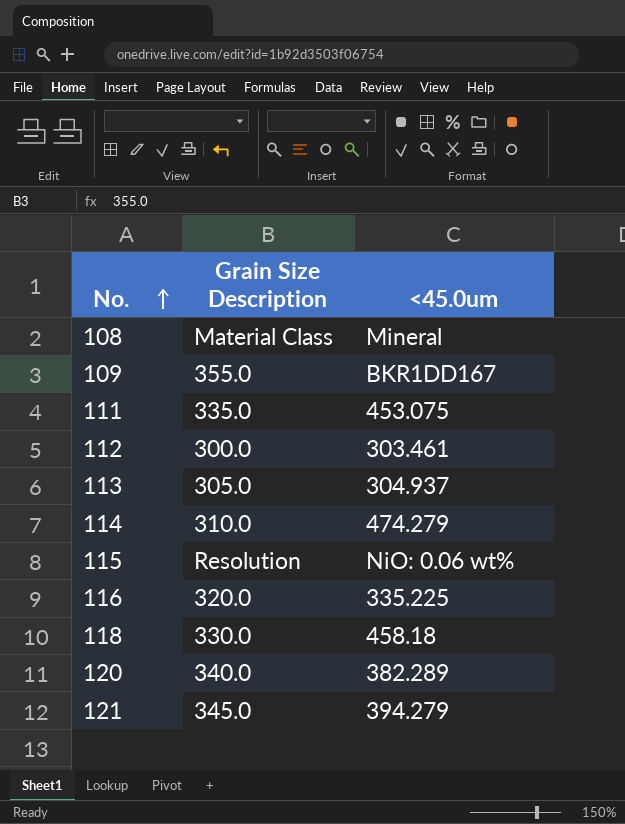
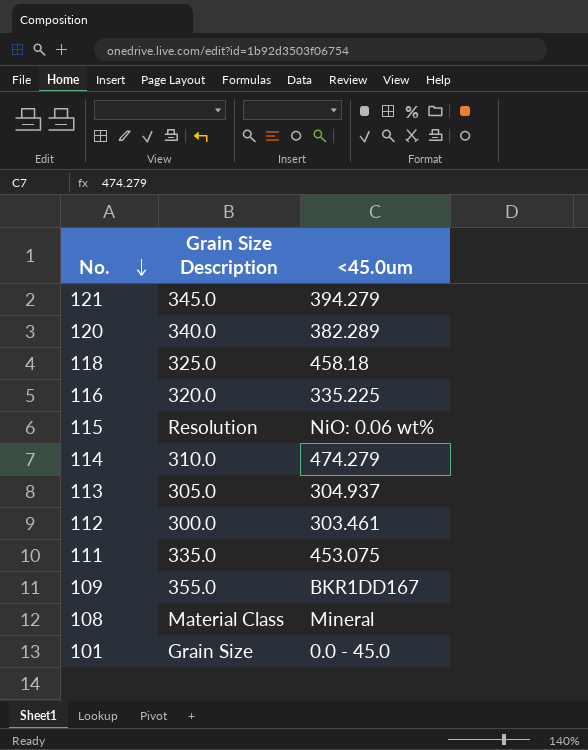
row order: No. ascending -> No. descending
118 | Grain Size Description: 330.0 -> 325.0
row 101: none -> Grain Size | 0.0 - 45.0

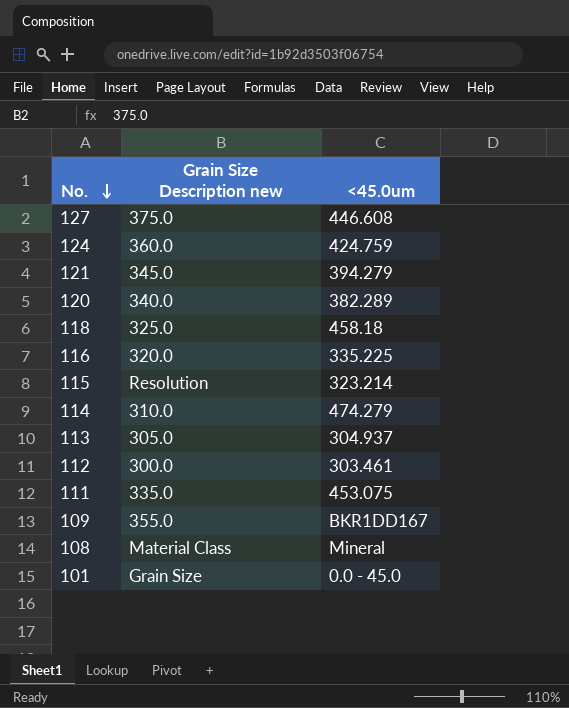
column name: Grain Size Description -> Grain Size Description new
row 127: none -> 375.0 | 446.608
row 124: none -> 360.0 | 424.759
115 | <45.0um: NiO: 0.06 wt% -> 323.214

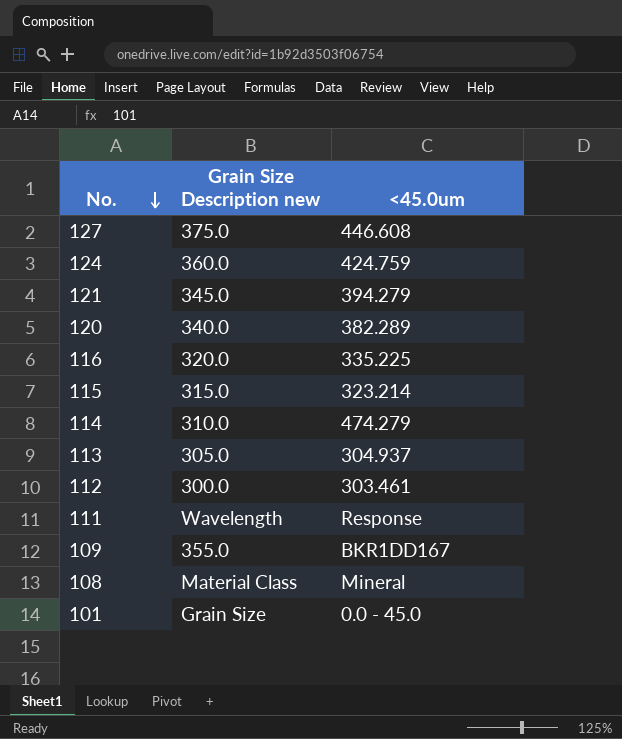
row 118: 325.0 | 458.18 -> none
115 | Grain Size Description new: Resolution -> 315.0
111 | Grain Size Description new: 335.0 -> Wavelength
111 | <45.0um: 453.075 -> Response

